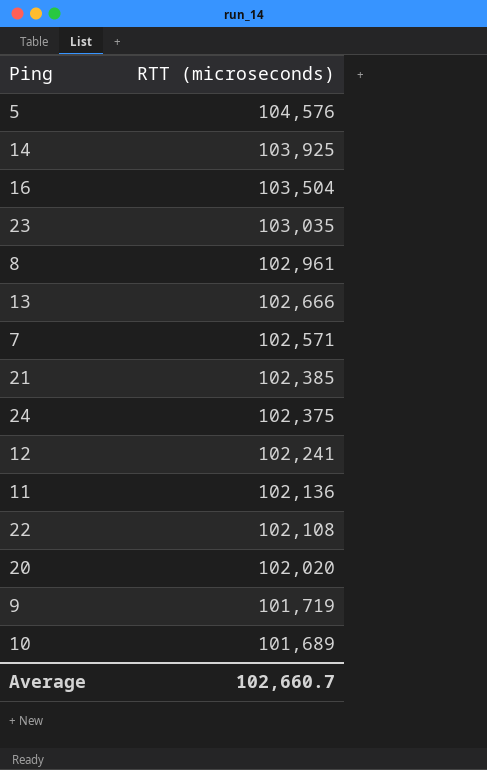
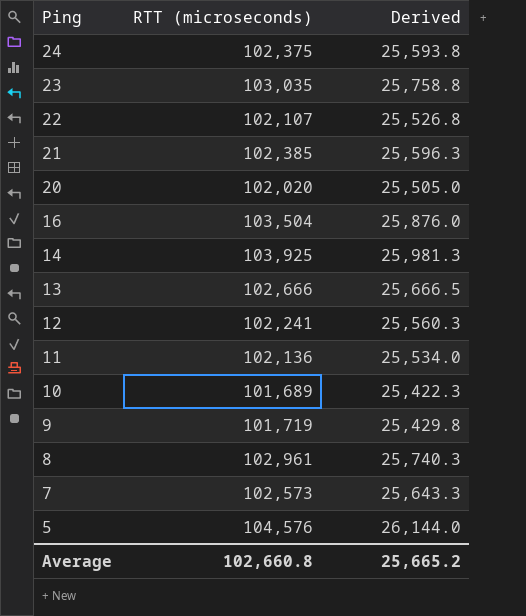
row order: RTT (microseconds) descending -> Ping descending
column Derived | formula: none -> [RTT (microseconds)] * 0.25
22 | RTT (microseconds): 102,108 -> 102,107
7 | RTT (microseconds): 102,571 -> 102,573
Average | RTT (microseconds): 102,660.7 -> 102,660.8

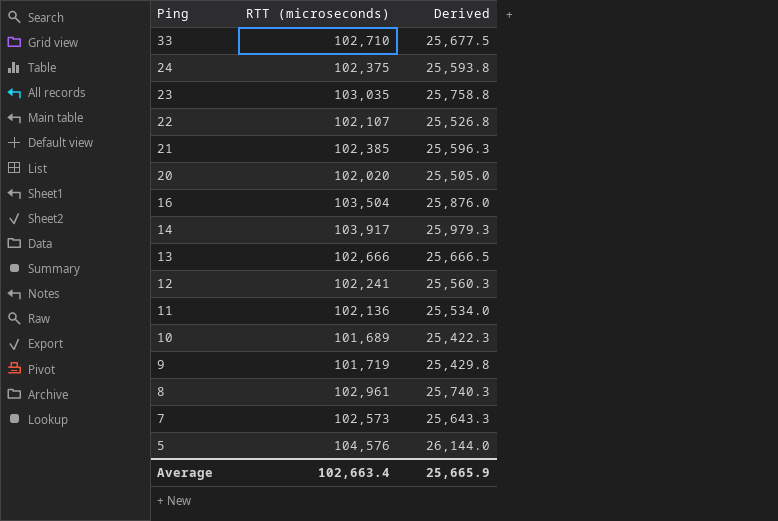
row 33: none -> 102,710 | 25,677.5
14 | RTT (microseconds): 103,925 -> 103,917
14 | Derived: 25,981.3 -> 25,979.3
Average | RTT (microseconds): 102,660.8 -> 102,663.4
Average | Derived: 25,665.2 -> 25,665.9

